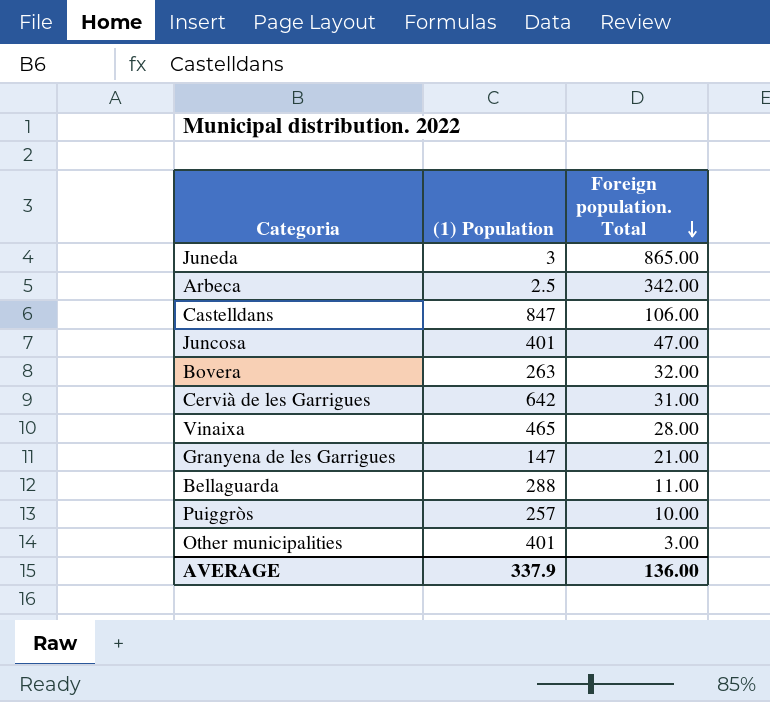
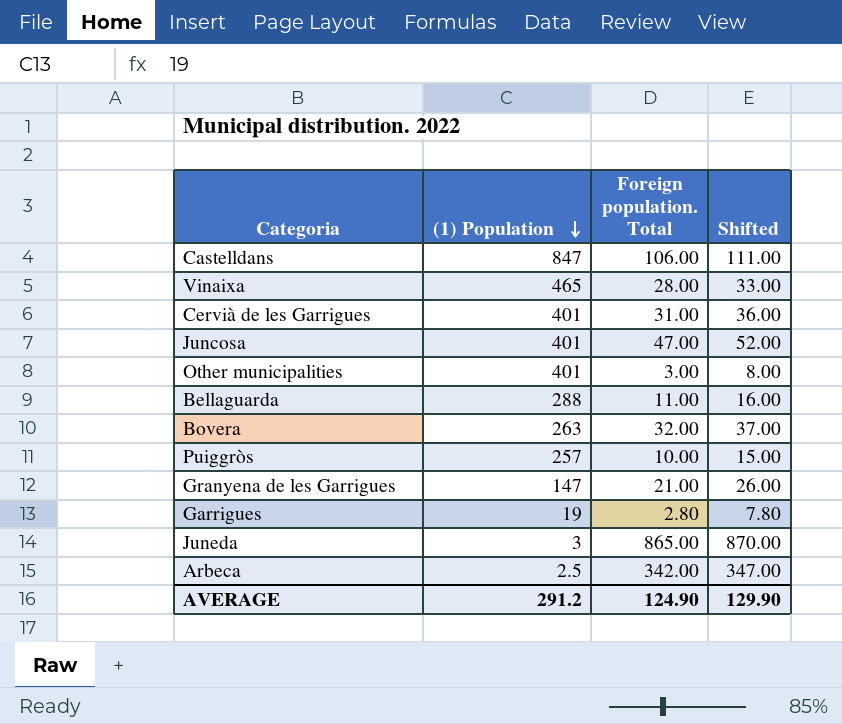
row order: Foreign population. Total descending -> (1) Population descending
column Shifted | formula: none -> [Foreign population. Total] + 5
Cervià de les Garrigues | (1) Population: 642 -> 401
row Garrigues: none -> 19 | 2.80 | 7.80
AVERAGE | (1) Population: 337.9 -> 291.2
AVERAGE | Foreign population. Total: 136.00 -> 124.90

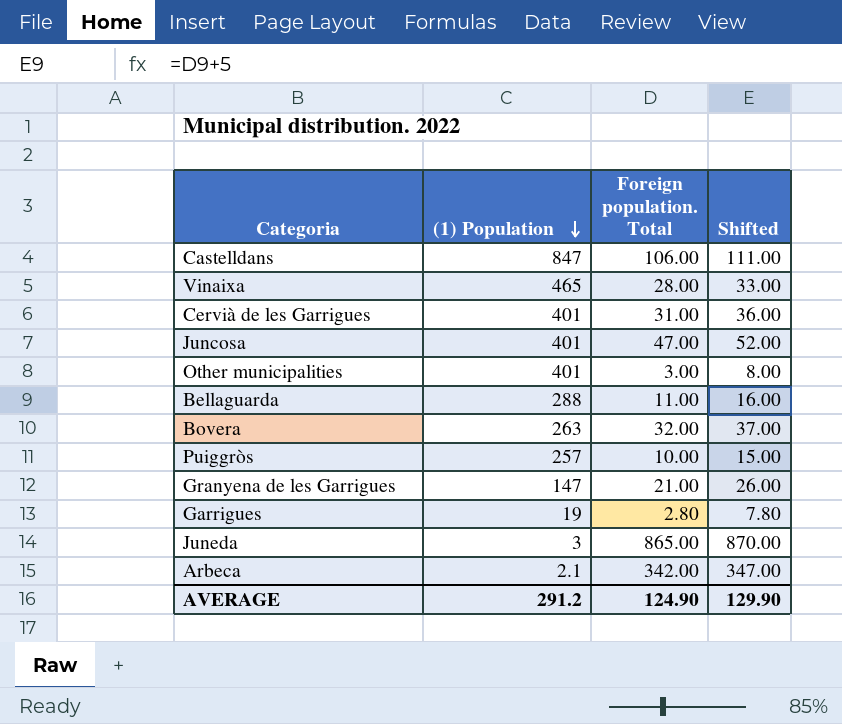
Arbeca | (1) Population: 2.5 -> 2.1

